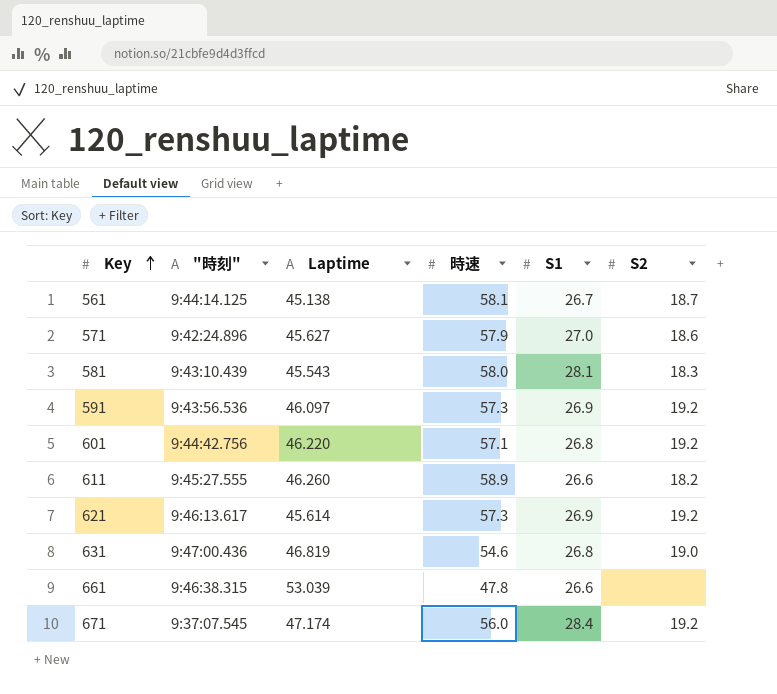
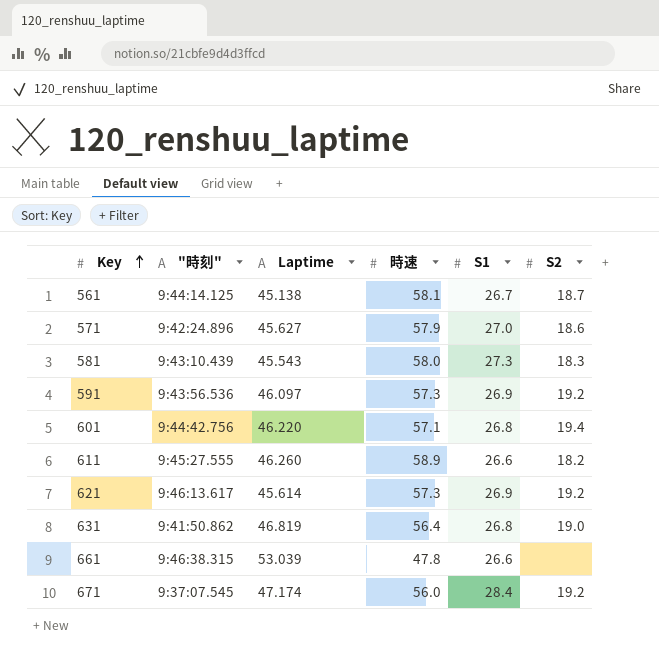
581 | S1: 28.1 -> 27.3
601 | S2: 19.2 -> 19.4
631 | "時刻": 9:47:00.436 -> 9:41:50.862
631 | 時速: 54.6 -> 56.4

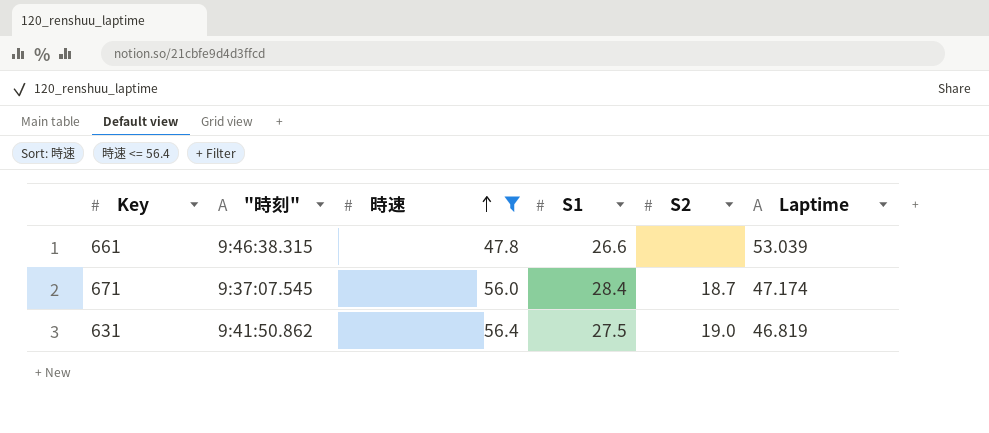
filter: none -> 時速 <= 56.4
row order: Key ascending -> 時速 ascending
column Laptime | position: 3 -> 6
671 | S2: 19.2 -> 18.7
631 | S1: 26.8 -> 27.5

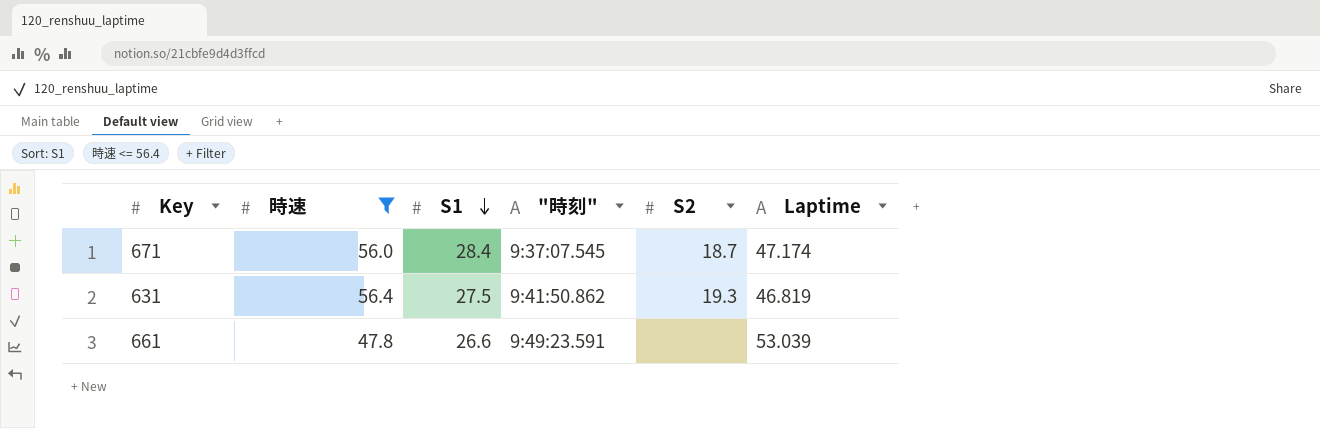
row order: 時速 ascending -> S1 descending
column "時刻" | position: 2 -> 4
631 | S2: 19.0 -> 19.3
661 | "時刻": 9:46:38.315 -> 9:49:23.591

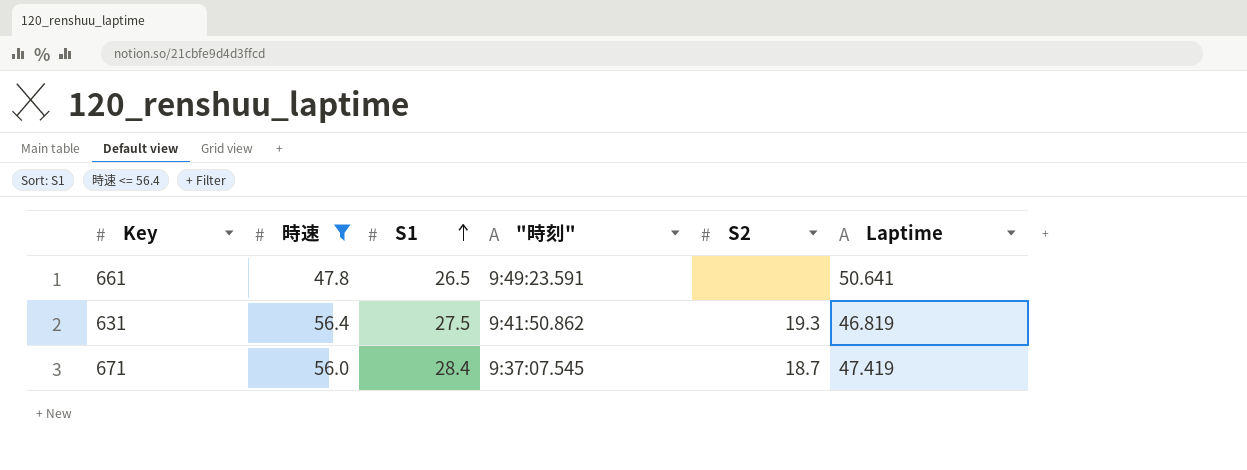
row order: S1 descending -> S1 ascending
661 | S1: 26.6 -> 26.5
661 | Laptime: 53.039 -> 50.641
671 | Laptime: 47.174 -> 47.419

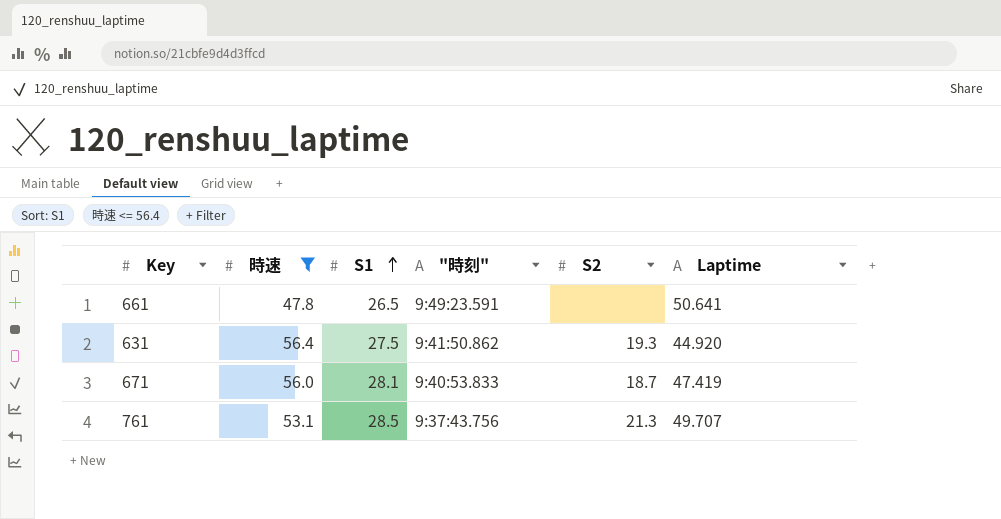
631 | Laptime: 46.819 -> 44.920
671 | S1: 28.4 -> 28.1
671 | "時刻": 9:37:07.545 -> 9:40:53.833
row 761: none -> 53.1 | 28.5 | 9:37:43.756 | 21.3 | 49.707

